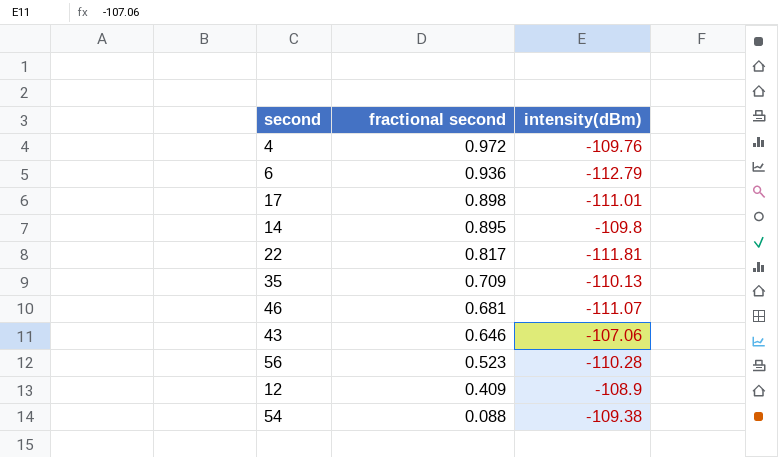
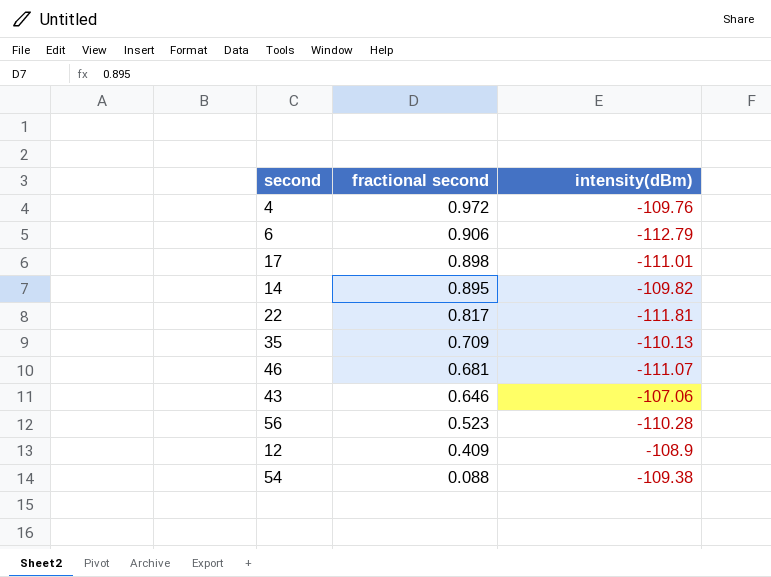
6 | fractional second: 0.936 -> 0.906
14 | intensity(dBm): -109.8 -> -109.82

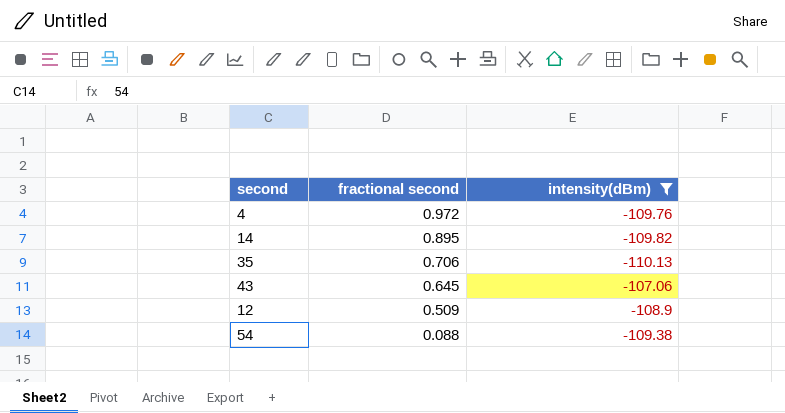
filter: none -> intensity(dBm) >= -110.13
35 | fractional second: 0.709 -> 0.706
43 | fractional second: 0.646 -> 0.645
12 | fractional second: 0.409 -> 0.509

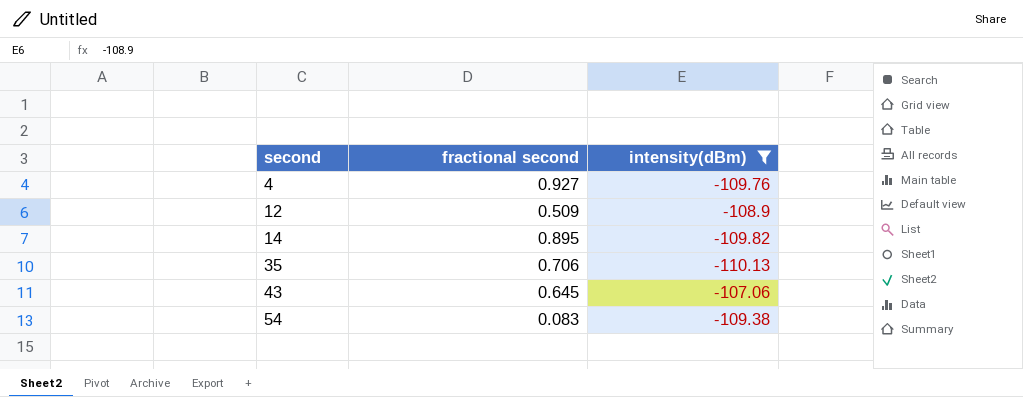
row order: fractional second descending -> second ascending
4 | fractional second: 0.972 -> 0.927
54 | fractional second: 0.088 -> 0.083

